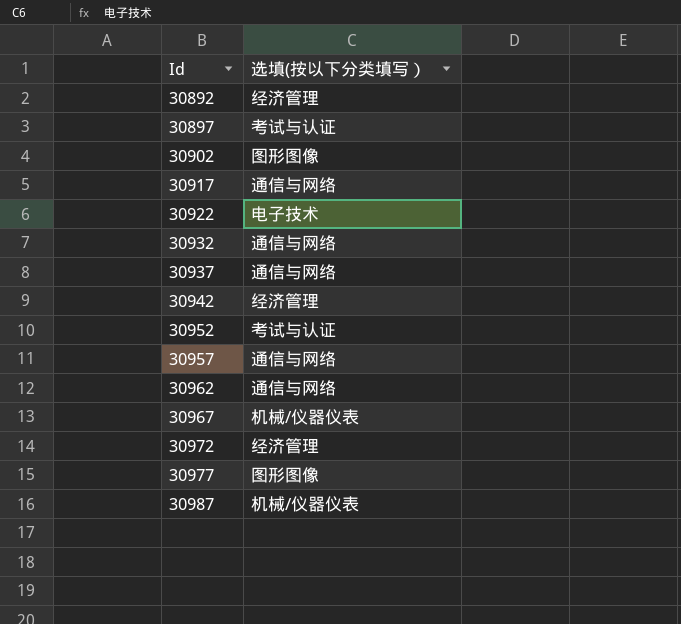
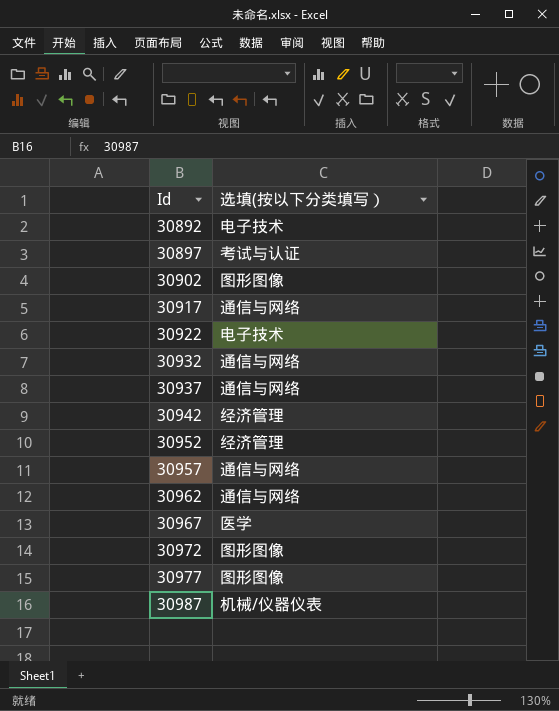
30892 | 选填(按以下分类填写）: 经济管理 -> 电子技术
30952 | 选填(按以下分类填写）: 考试与认证 -> 经济管理
30967 | 选填(按以下分类填写）: 机械/仪器仪表 -> 医学
30972 | 选填(按以下分类填写）: 经济管理 -> 图形图像

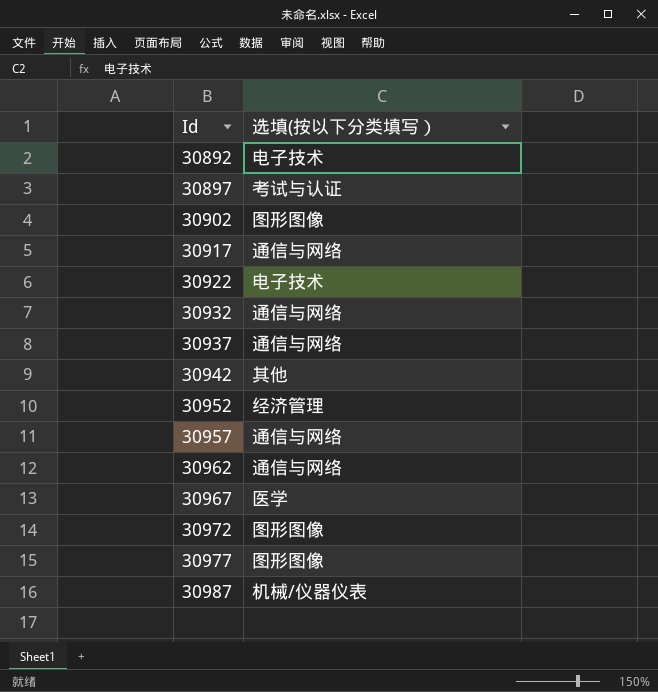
30942 | 选填(按以下分类填写）: 经济管理 -> 其他

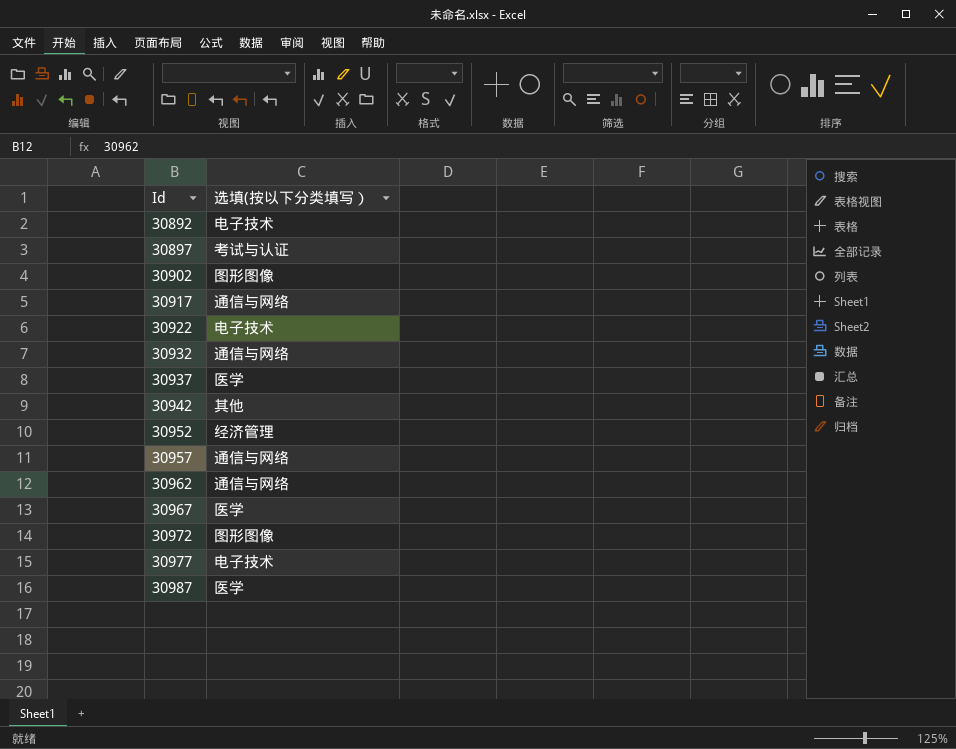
30937 | 选填(按以下分类填写）: 通信与网络 -> 医学
30977 | 选填(按以下分类填写）: 图形图像 -> 电子技术
30987 | 选填(按以下分类填写）: 机械/仪器仪表 -> 医学

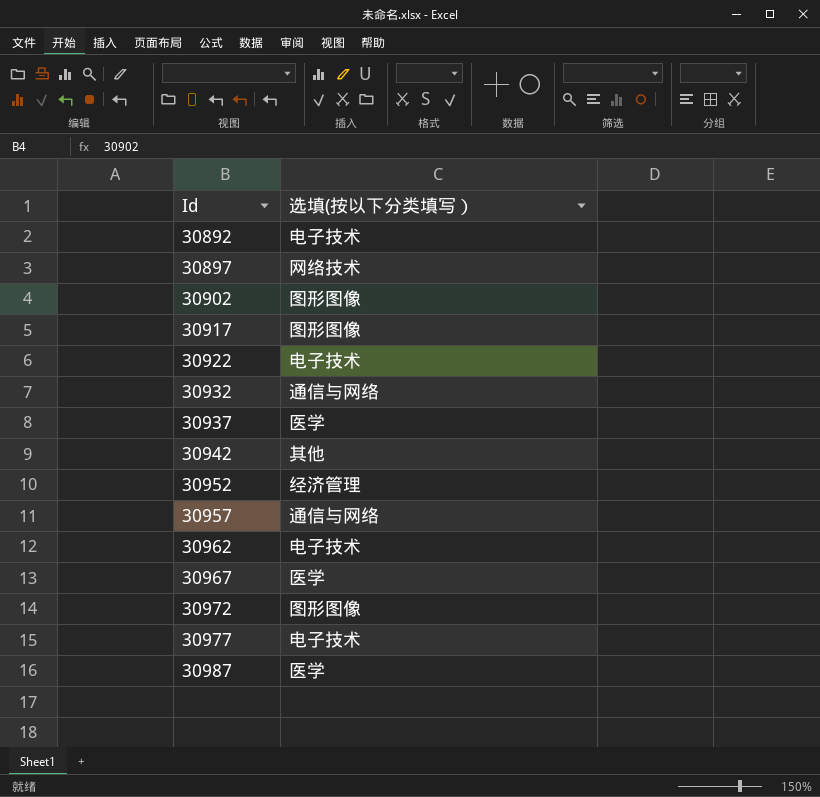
30897 | 选填(按以下分类填写）: 考试与认证 -> 网络技术
30917 | 选填(按以下分类填写）: 通信与网络 -> 图形图像
30962 | 选填(按以下分类填写）: 通信与网络 -> 电子技术

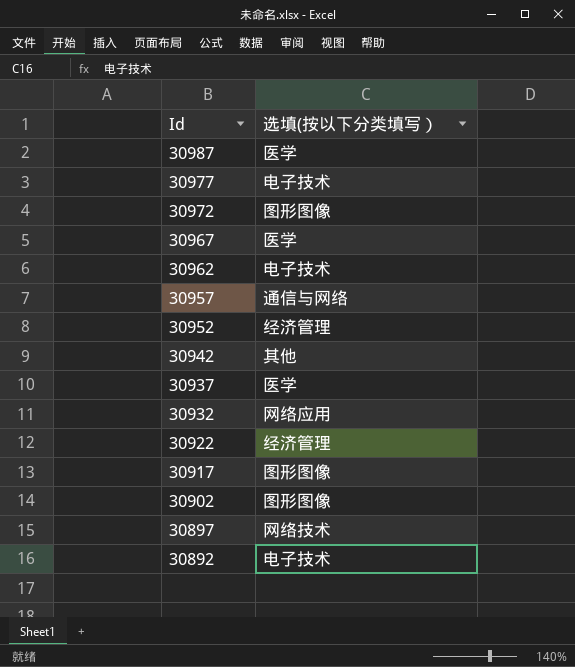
row order: Id ascending -> Id descending
30932 | 选填(按以下分类填写）: 通信与网络 -> 网络应用
30922 | 选填(按以下分类填写）: 电子技术 -> 经济管理

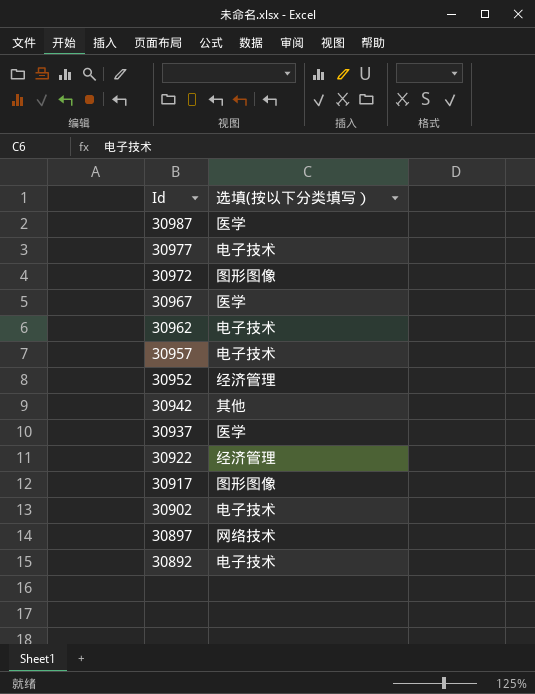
row 30932: 网络应用 -> none
30957 | 选填(按以下分类填写）: 通信与网络 -> 电子技术
30902 | 选填(按以下分类填写）: 图形图像 -> 电子技术

